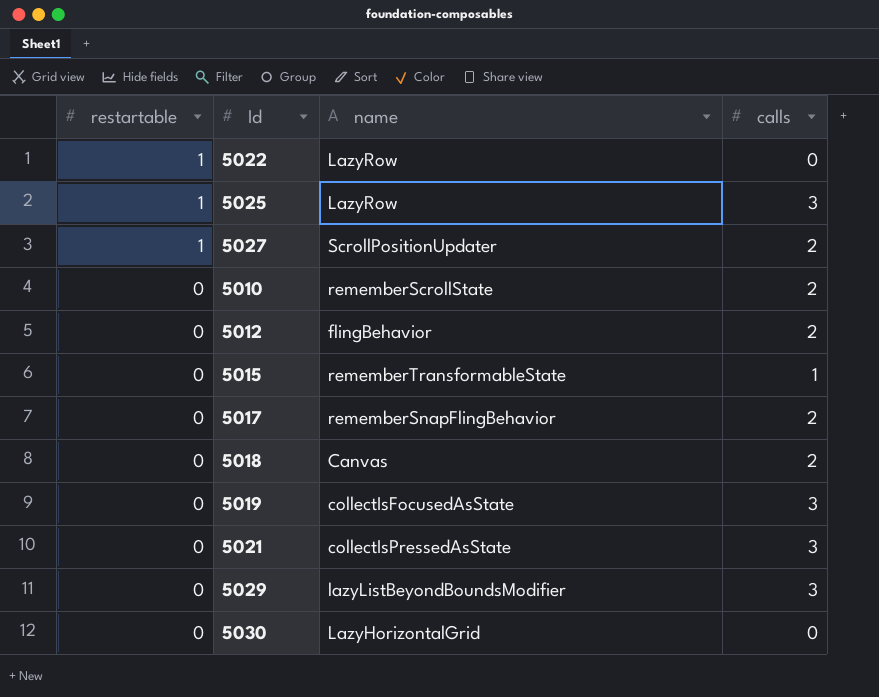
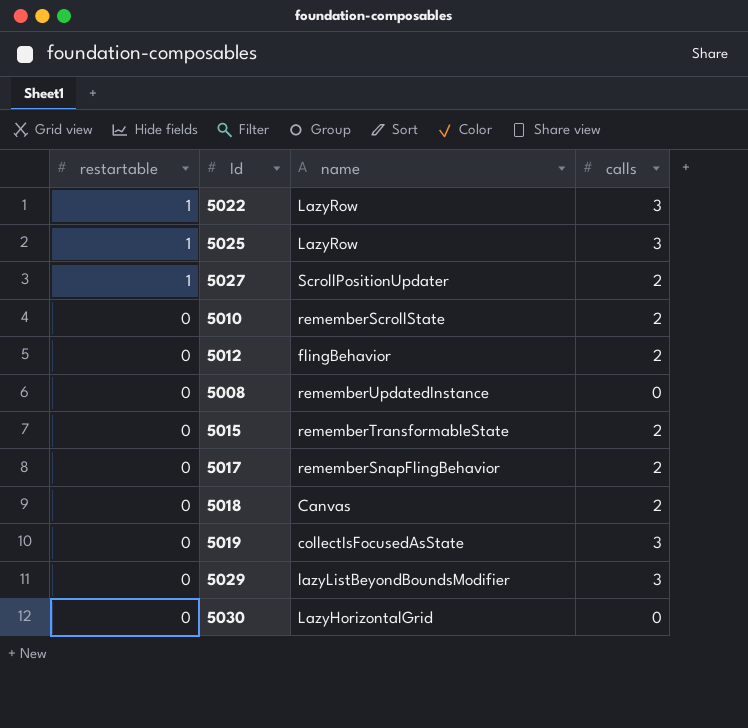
row 5021: 0 | collectIsPressedAsState | 3 -> none
5022 | calls: 0 -> 3
row 5008: none -> 0 | rememberUpdatedInstance | 0
5015 | calls: 1 -> 2

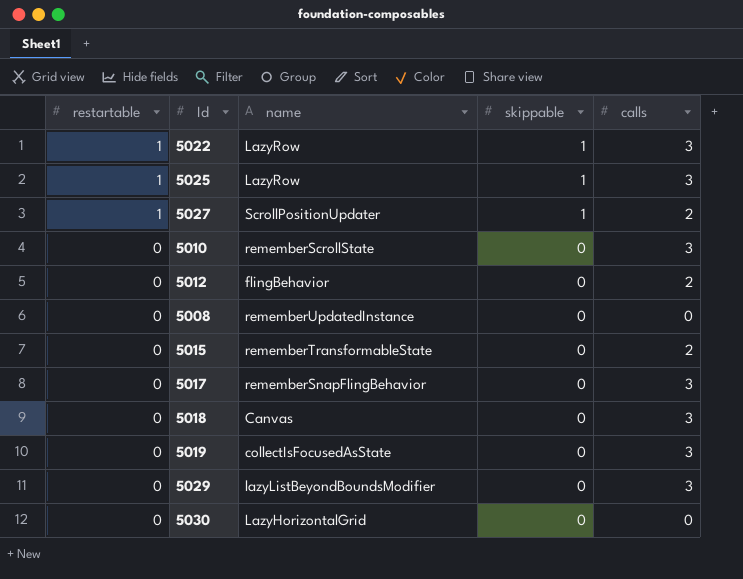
column skippable | position: none -> 4
5010 | calls: 2 -> 3
5017 | calls: 2 -> 3
5018 | calls: 2 -> 3

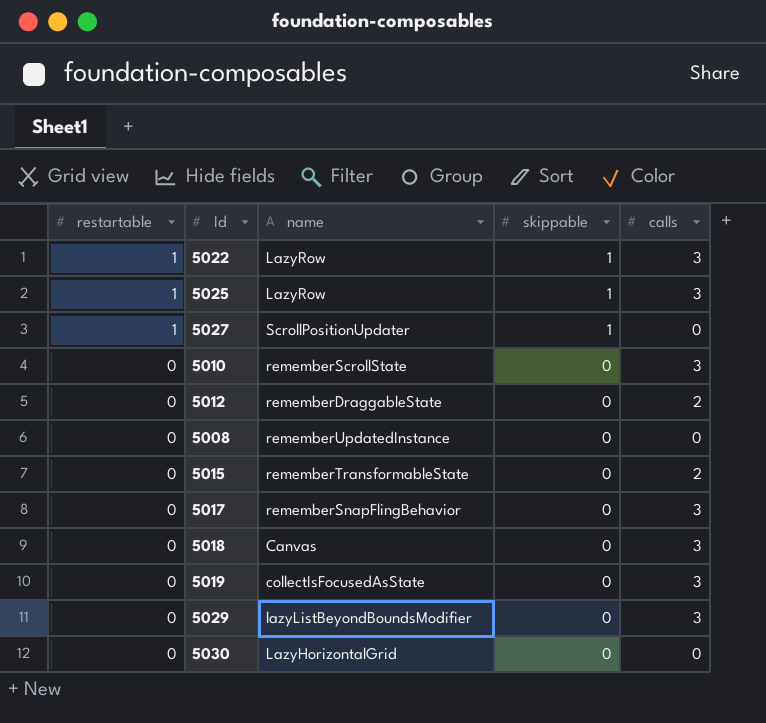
5027 | calls: 2 -> 0
5012 | name: flingBehavior -> rememberDraggableState

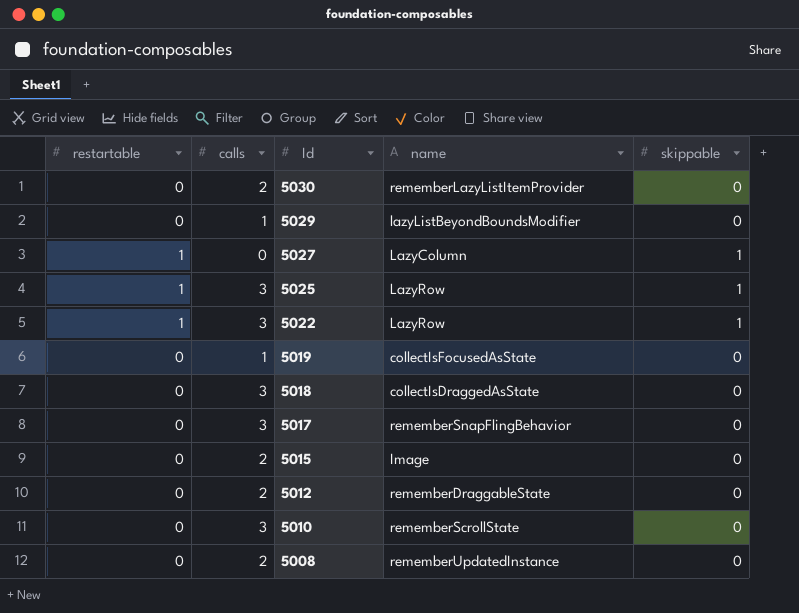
row order: restartable descending -> Id descending
column calls | position: 5 -> 2
5030 | calls: 0 -> 2
5030 | name: LazyHorizontalGrid -> rememberLazyListItemProvider
5029 | calls: 3 -> 1
5027 | name: ScrollPositionUpdater -> LazyColumn
5019 | calls: 3 -> 1
5018 | name: Canvas -> collectIsDraggedAsState
5015 | name: rememberTransformableState -> Image
5008 | calls: 0 -> 2

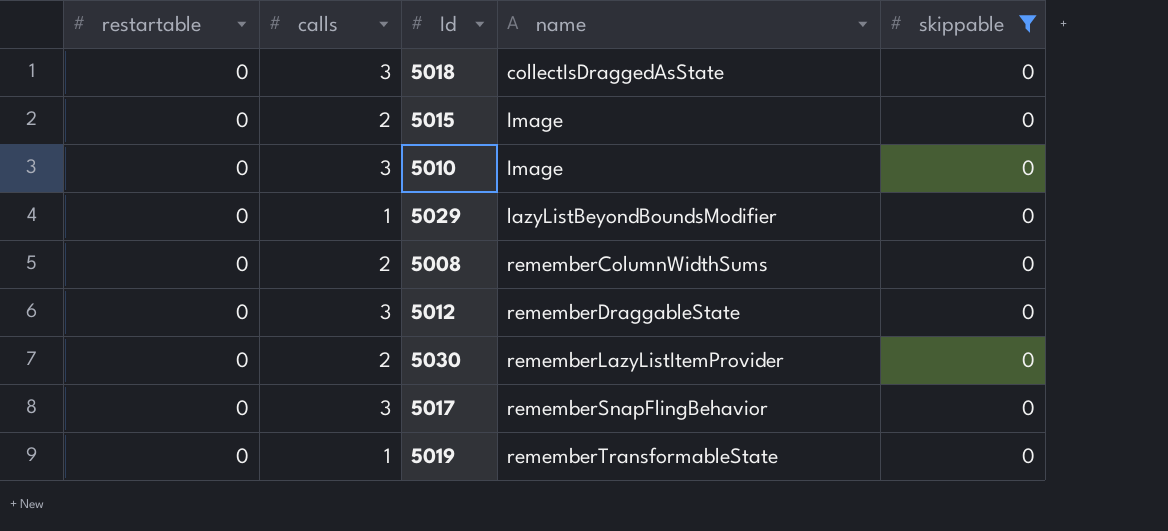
filter: none -> skippable = 0
row order: Id descending -> name ascending
5010 | name: rememberScrollState -> Image
5008 | name: rememberUpdatedInstance -> rememberColumnWidthSums
5012 | calls: 2 -> 3
5019 | name: collectIsFocusedAsState -> rememberTransformableState

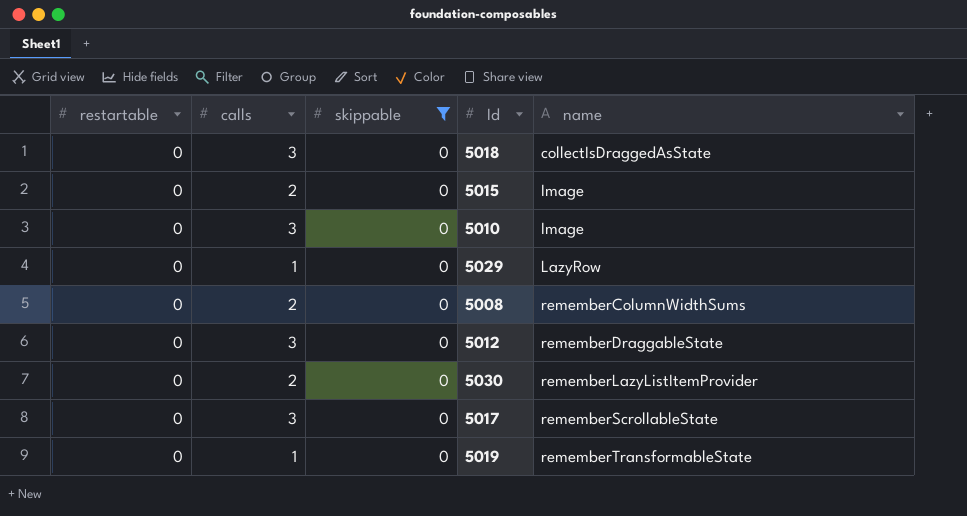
column skippable | position: 5 -> 3
5029 | name: lazyListBeyondBoundsModifier -> LazyRow
5017 | name: rememberSnapFlingBehavior -> rememberScrollableState

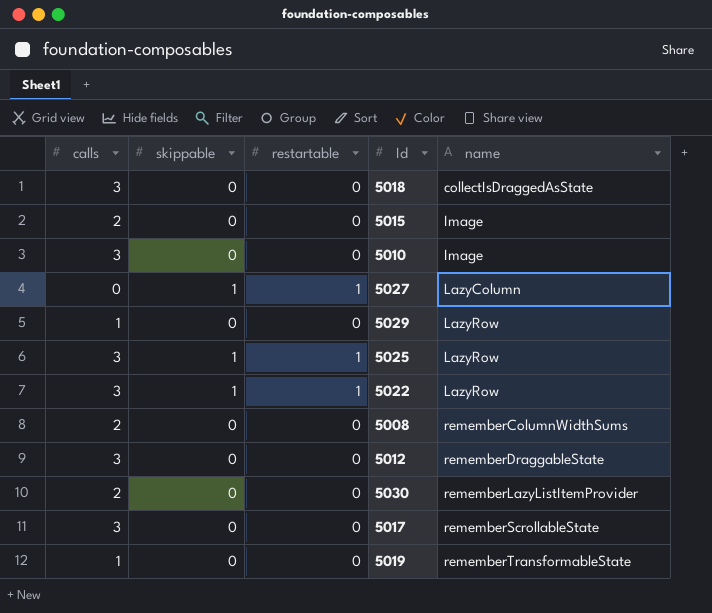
filter: skippable = 0 -> none
column restartable | position: 1 -> 3

